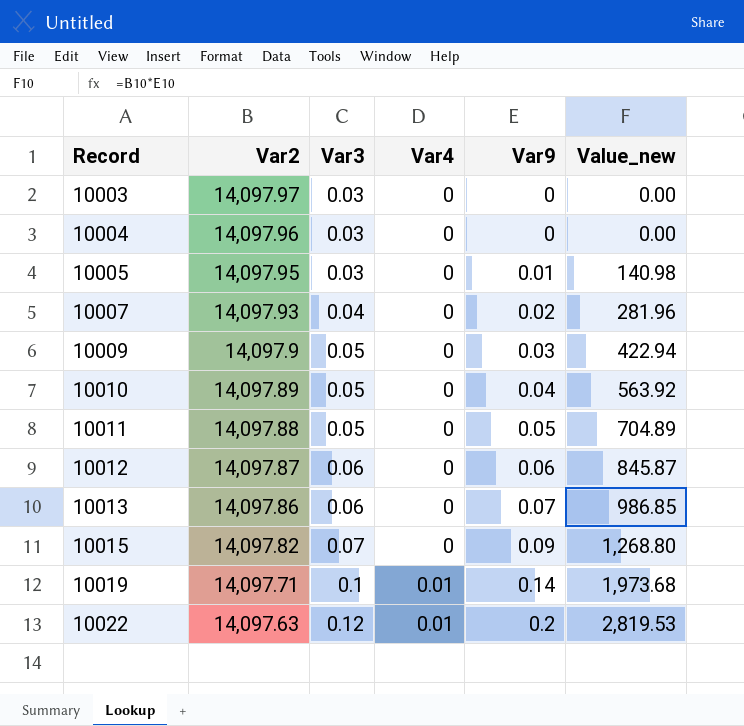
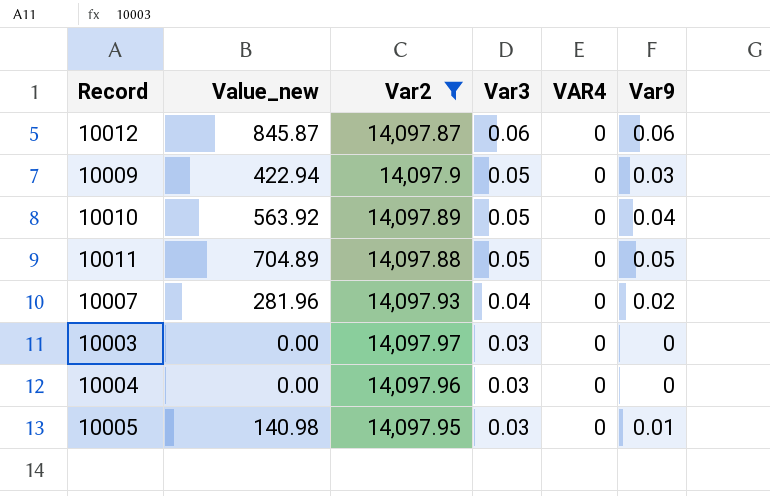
filter: none -> Var2 >= 14,097.87
row order: Record ascending -> Var3 descending
column Value_new | position: 6 -> 2
column name: Var4 -> VAR4

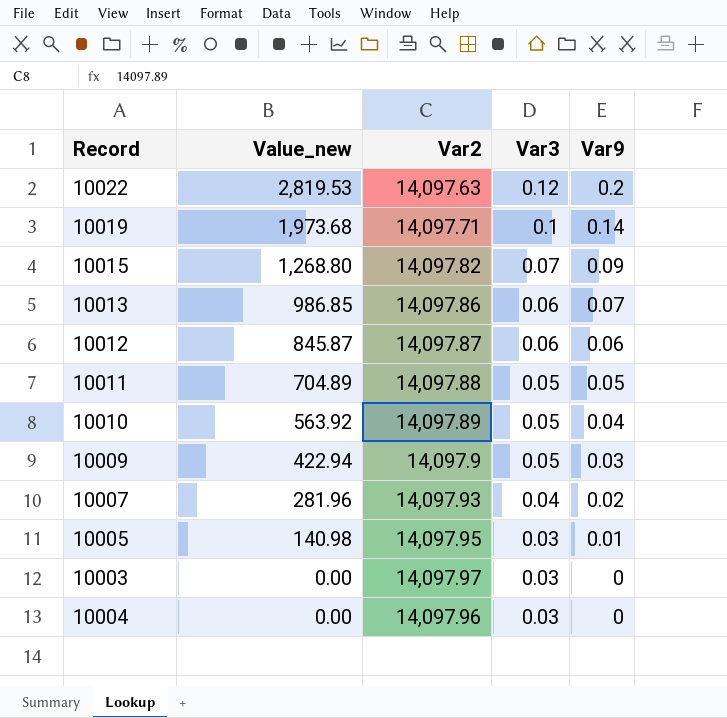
filter: Var2 >= 14,097.87 -> none
row order: Var3 descending -> Value_new descending
column VAR4 | position: 5 -> none

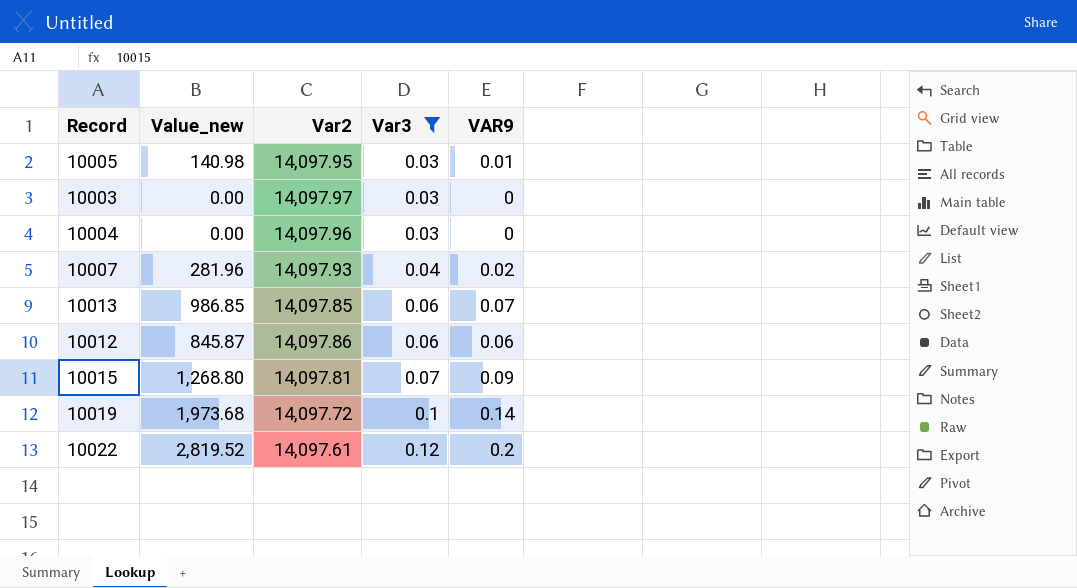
filter: none -> Var3 != 0.05
row order: Value_new descending -> Var3 ascending
column name: Var9 -> VAR9
10013 | Var2: 14,097.86 -> 14,097.85
10012 | Var2: 14,097.87 -> 14,097.86
10015 | Var2: 14,097.82 -> 14,097.81
10019 | Var2: 14,097.71 -> 14,097.72
10022 | Value_new: 2,819.53 -> 2,819.52
10022 | Var2: 14,097.63 -> 14,097.61

